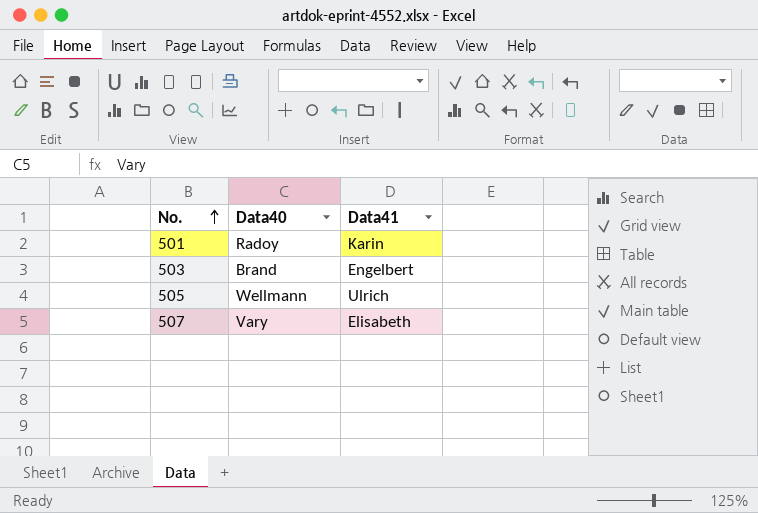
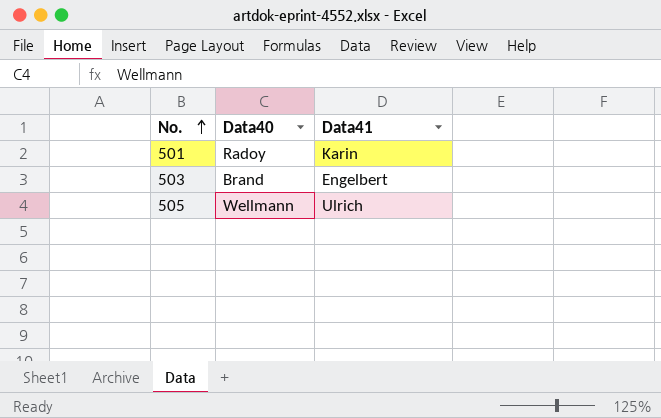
row 507: Vary | Elisabeth -> none

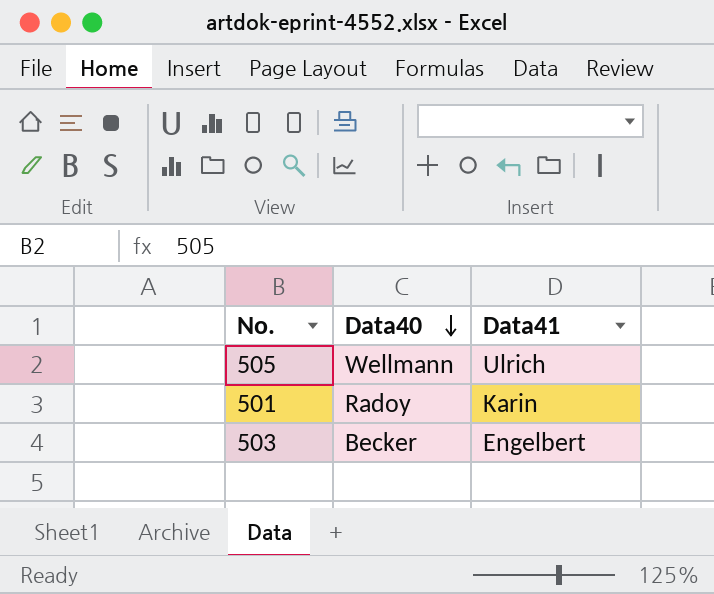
row order: No. ascending -> Data40 descending
503 | Data40: Brand -> Becker

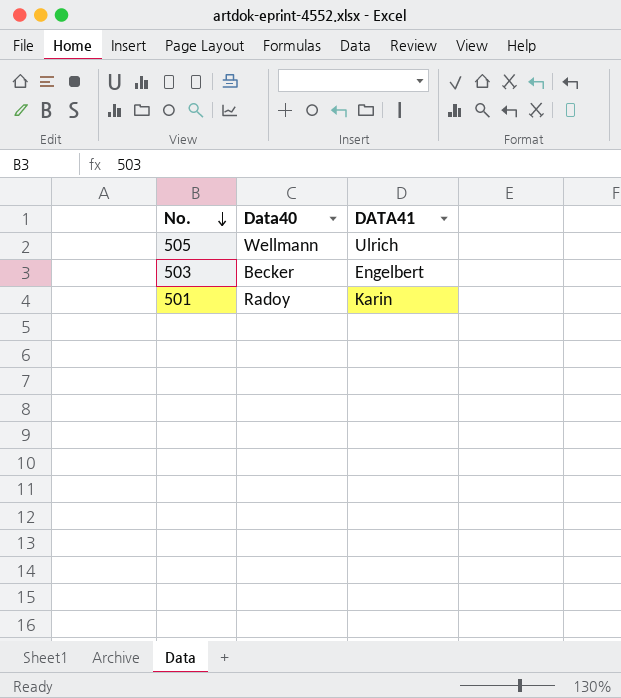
row order: Data40 descending -> No. descending
column name: Data41 -> DATA41

